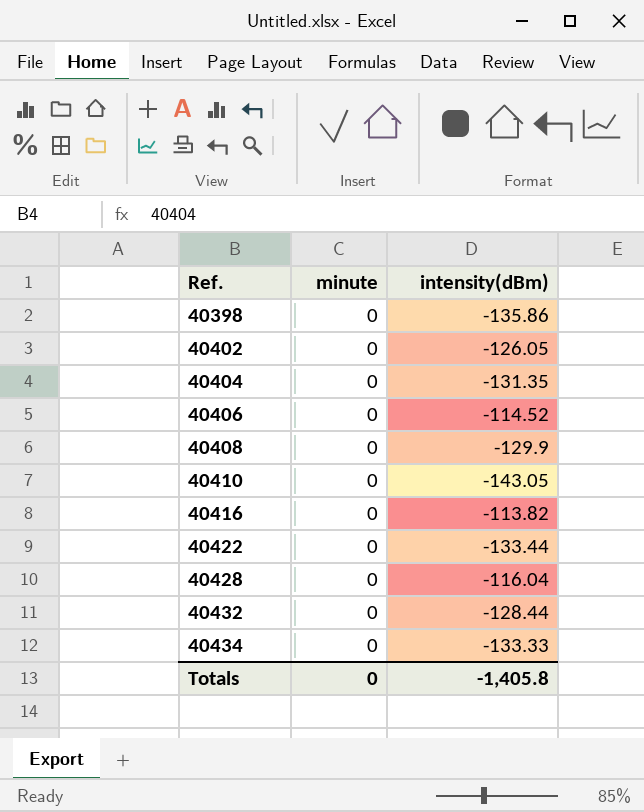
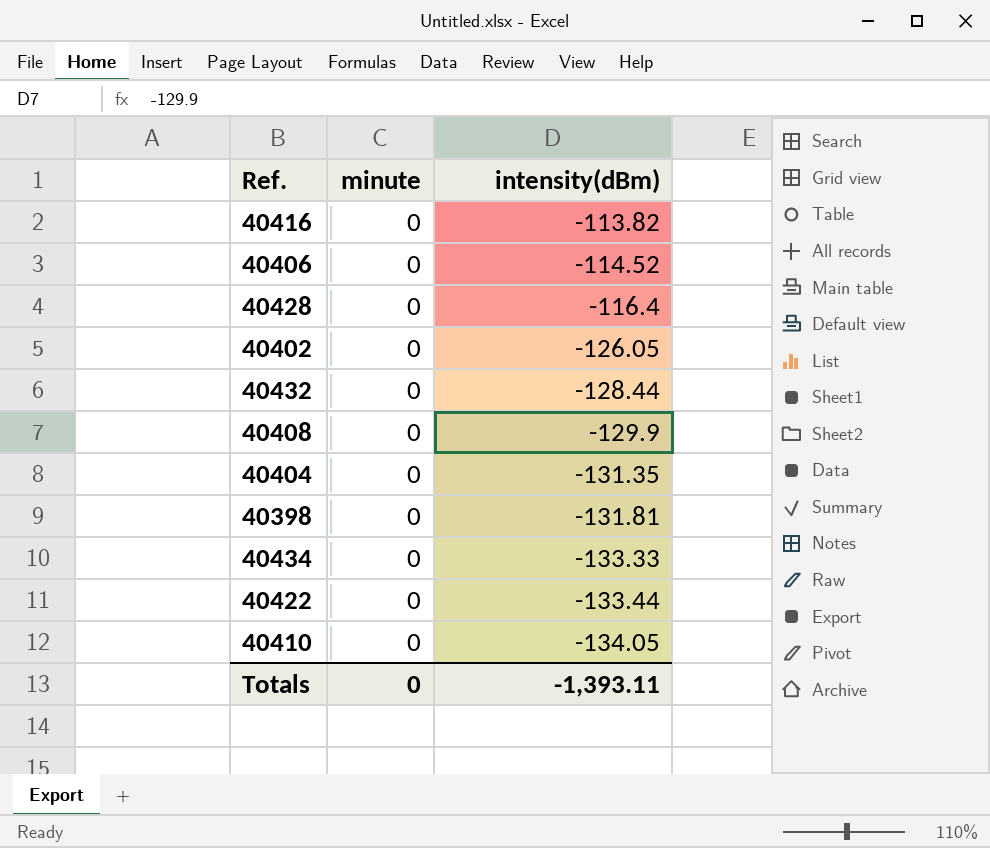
row order: Ref. ascending -> intensity(dBm) descending
40428 | intensity(dBm): -116.04 -> -116.4
40398 | intensity(dBm): -135.86 -> -131.81
40410 | intensity(dBm): -143.05 -> -134.05
Totals | intensity(dBm): -1,405.8 -> -1,393.11

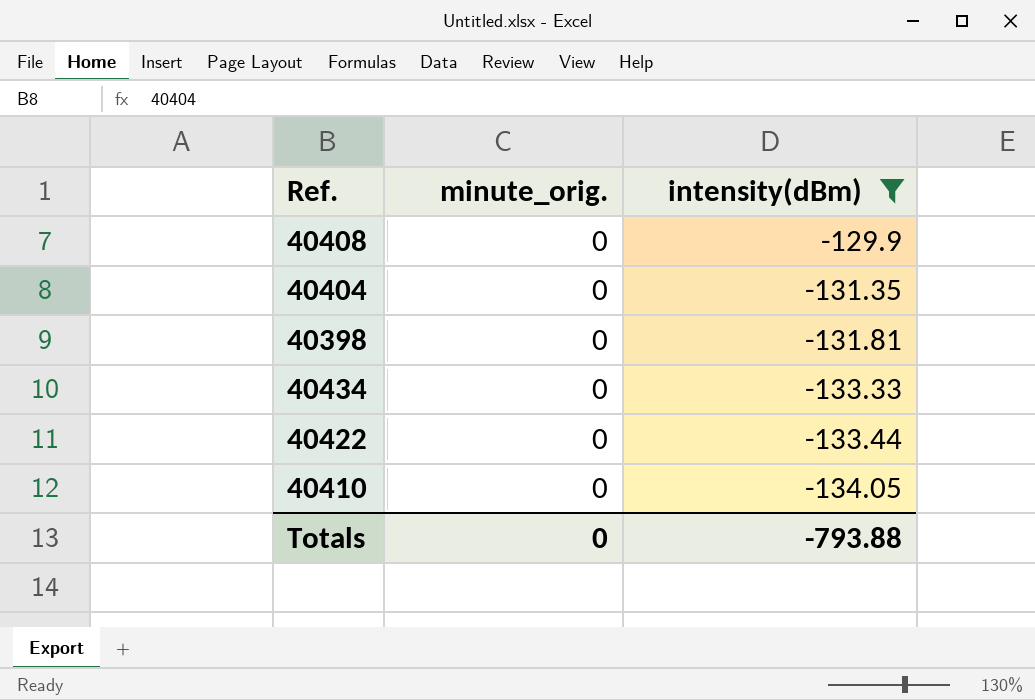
filter: none -> intensity(dBm) <= -129.9
column name: minute -> minute_orig.
Totals | intensity(dBm): -1,393.11 -> -793.88

